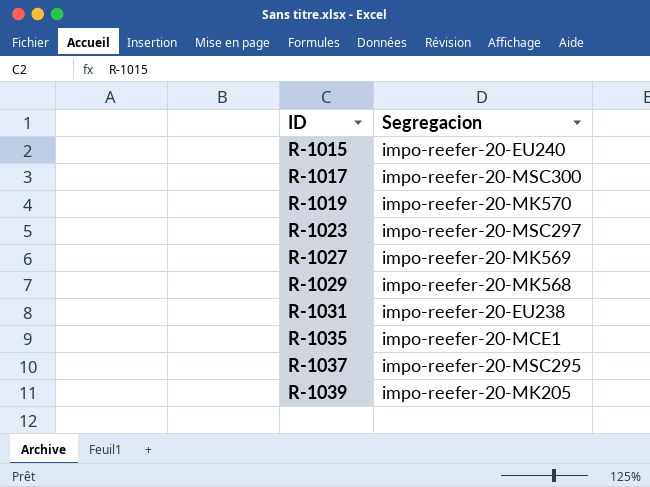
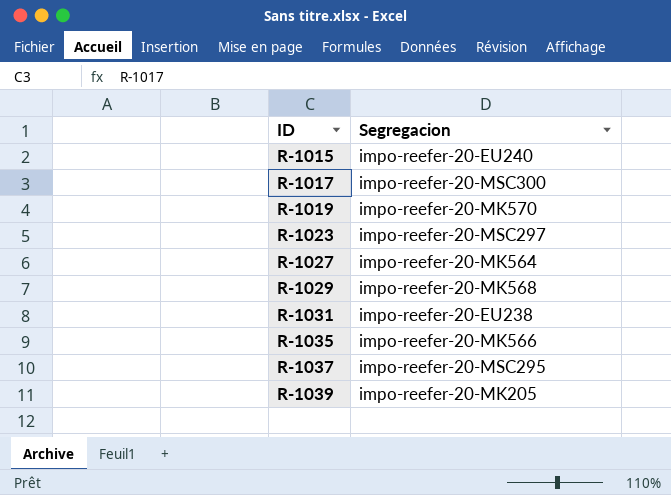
R-1027 | Segregacion: impo-reefer-20-MK569 -> impo-reefer-20-MK564
R-1035 | Segregacion: impo-reefer-20-MCE1 -> impo-reefer-20-MK566

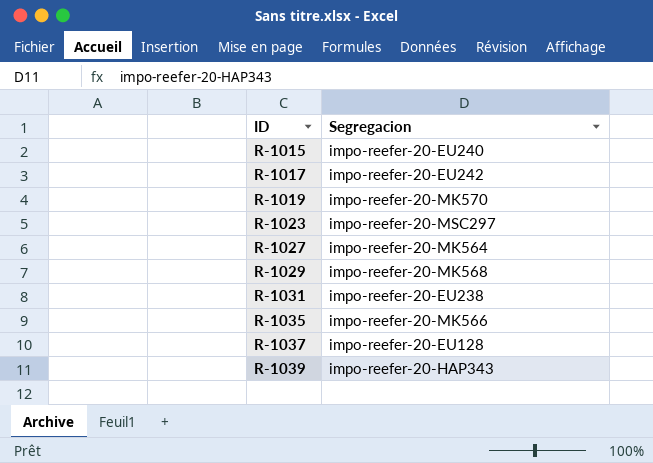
R-1017 | Segregacion: impo-reefer-20-MSC300 -> impo-reefer-20-EU242
R-1037 | Segregacion: impo-reefer-20-MSC295 -> impo-reefer-20-EU128
R-1039 | Segregacion: impo-reefer-20-MK205 -> impo-reefer-20-HAP343

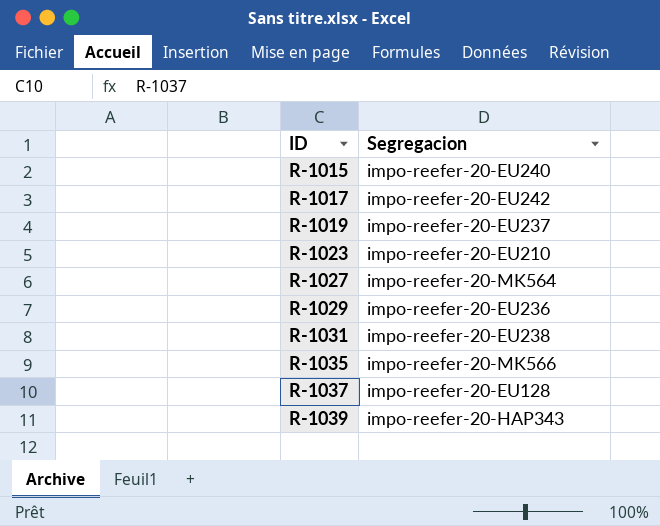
R-1019 | Segregacion: impo-reefer-20-MK570 -> impo-reefer-20-EU237
R-1023 | Segregacion: impo-reefer-20-MSC297 -> impo-reefer-20-EU210
R-1029 | Segregacion: impo-reefer-20-MK568 -> impo-reefer-20-EU236

